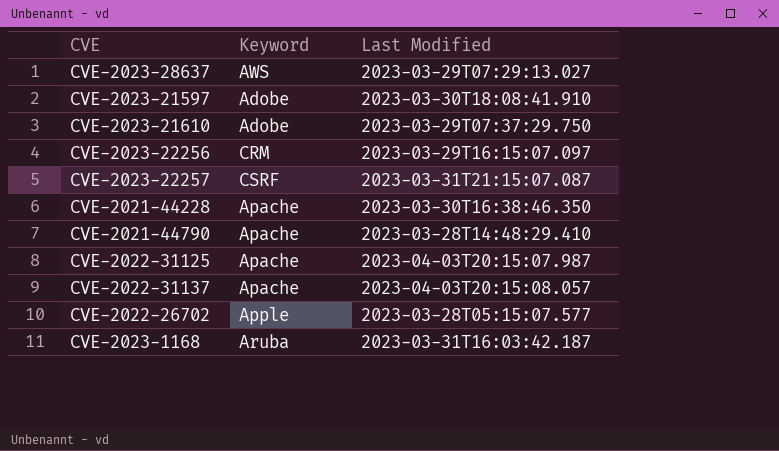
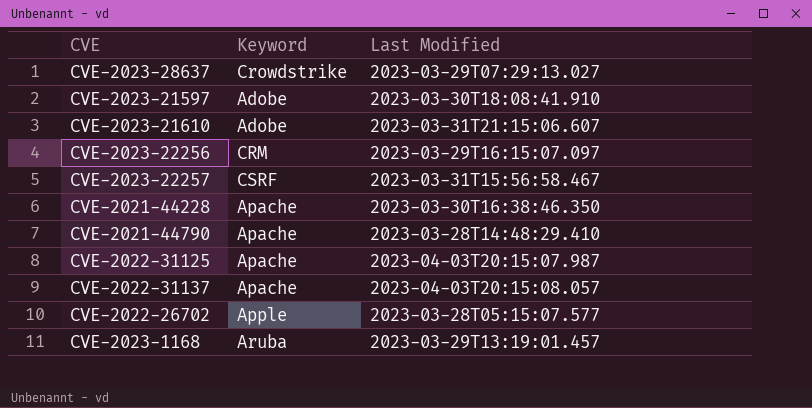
CVE-2023-28637 | Keyword: AWS -> Crowdstrike
CVE-2023-21610 | Last Modified: 2023-03-29T07:37:29.750 -> 2023-03-31T21:15:06.607
CVE-2023-22257 | Last Modified: 2023-03-31T21:15:07.087 -> 2023-03-31T15:56:58.467
CVE-2023-1168 | Last Modified: 2023-03-31T16:03:42.187 -> 2023-03-29T13:19:01.457

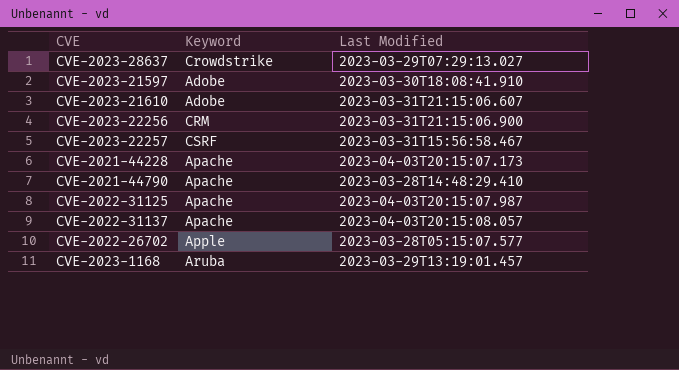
CVE-2023-22256 | Last Modified: 2023-03-29T16:15:07.097 -> 2023-03-31T21:15:06.900
CVE-2021-44228 | Last Modified: 2023-03-30T16:38:46.350 -> 2023-04-03T20:15:07.173

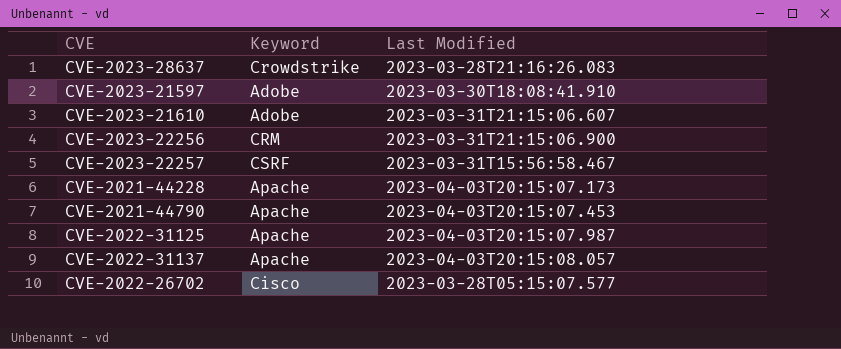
row CVE-2023-1168: Aruba | 2023-03-29T13:19:01.457 -> none
CVE-2023-28637 | Last Modified: 2023-03-29T07:29:13.027 -> 2023-03-28T21:16:26.083
CVE-2021-44790 | Last Modified: 2023-03-28T14:48:29.410 -> 2023-04-03T20:15:07.453
CVE-2022-26702 | Keyword: Apple -> Cisco

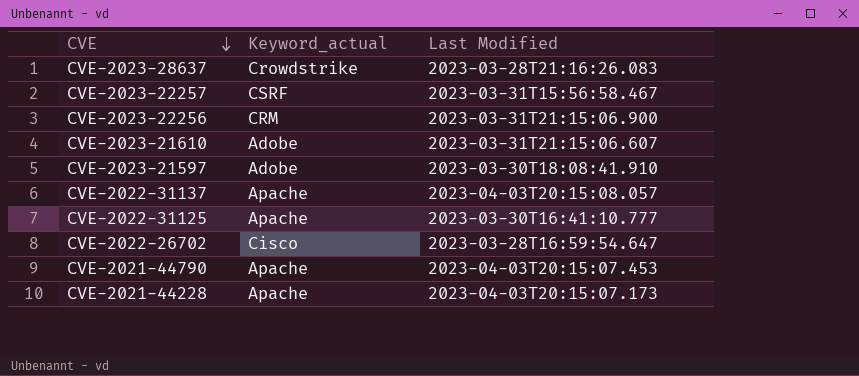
row order: none -> CVE descending
column name: Keyword -> Keyword_actual
CVE-2022-31125 | Last Modified: 2023-04-03T20:15:07.987 -> 2023-03-30T16:41:10.777
CVE-2022-26702 | Last Modified: 2023-03-28T05:15:07.577 -> 2023-03-28T16:59:54.647

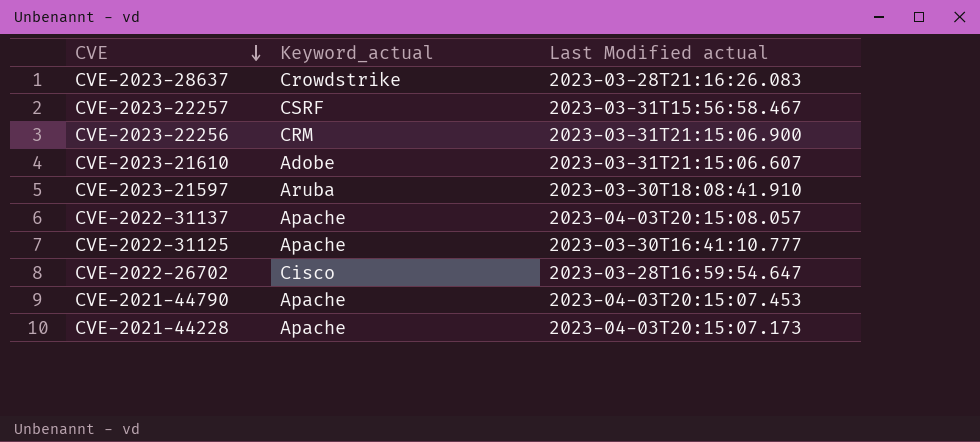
column name: Last Modified -> Last Modified actual
CVE-2023-21597 | Keyword_actual: Adobe -> Aruba

